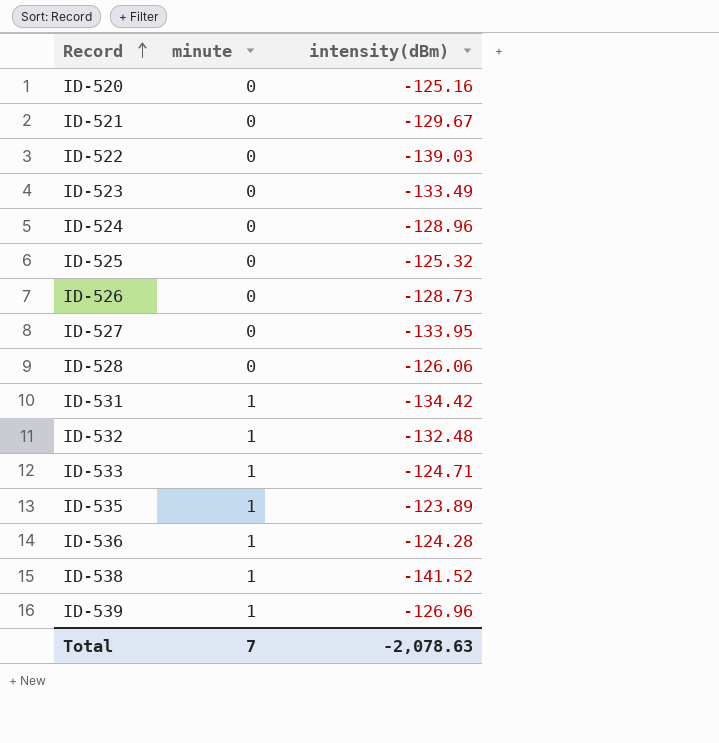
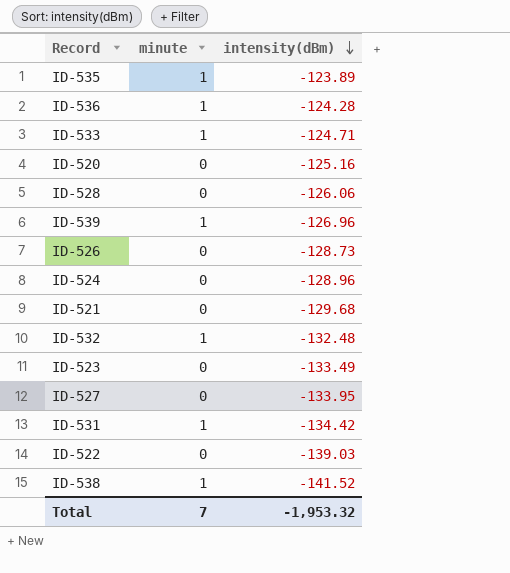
row order: Record ascending -> intensity(dBm) descending
row ID-525: 0 | -125.32 -> none
ID-521 | intensity(dBm): -129.67 -> -129.68
Total | intensity(dBm): -2,078.63 -> -1,953.32

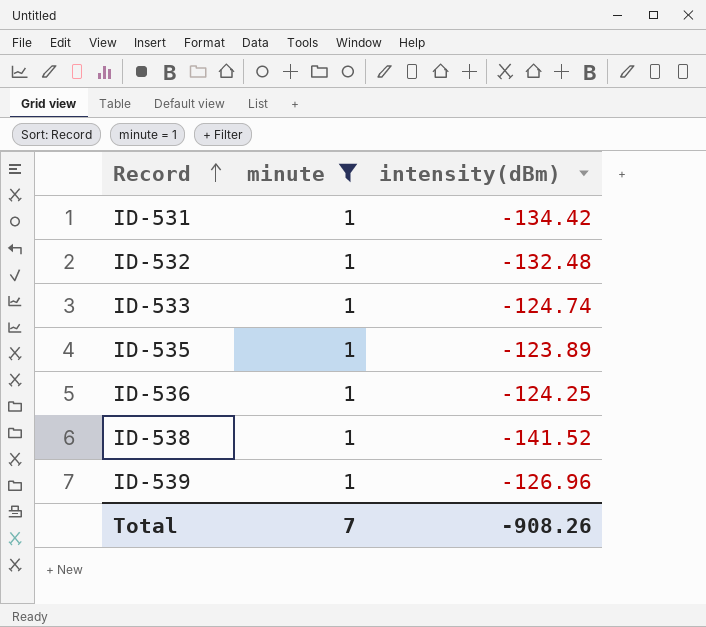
filter: none -> minute = 1
row order: intensity(dBm) descending -> Record ascending
ID-533 | intensity(dBm): -124.71 -> -124.74
ID-536 | intensity(dBm): -124.28 -> -124.25
Total | intensity(dBm): -1,953.32 -> -908.26

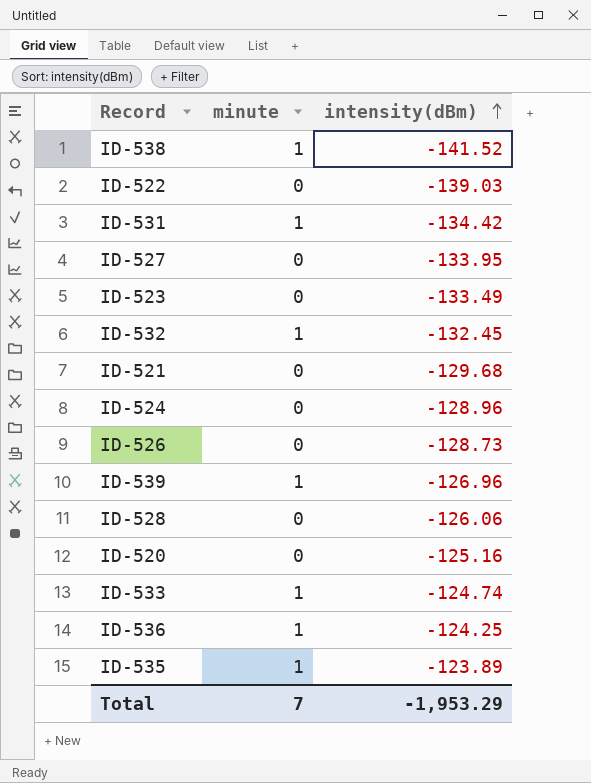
filter: minute = 1 -> none
row order: Record ascending -> intensity(dBm) ascending
ID-532 | intensity(dBm): -132.48 -> -132.45
Total | intensity(dBm): -908.26 -> -1,953.29

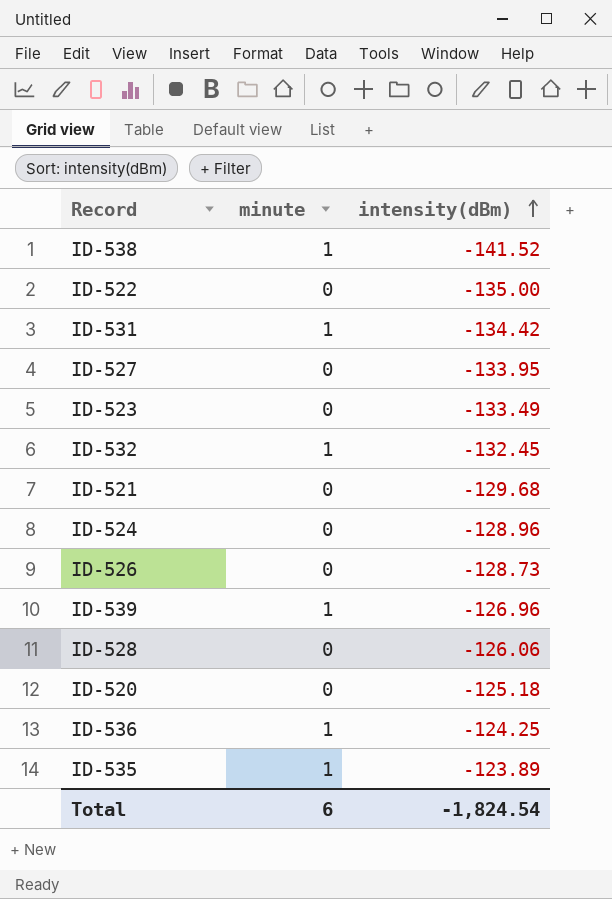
row ID-533: 1 | -124.74 -> none
ID-522 | intensity(dBm): -139.03 -> -135.00
ID-520 | intensity(dBm): -125.16 -> -125.18
Total | minute: 7 -> 6
Total | intensity(dBm): -1,953.29 -> -1,824.54

